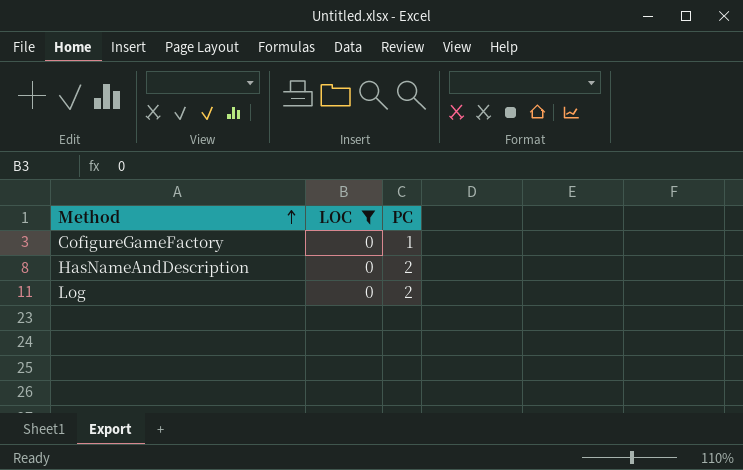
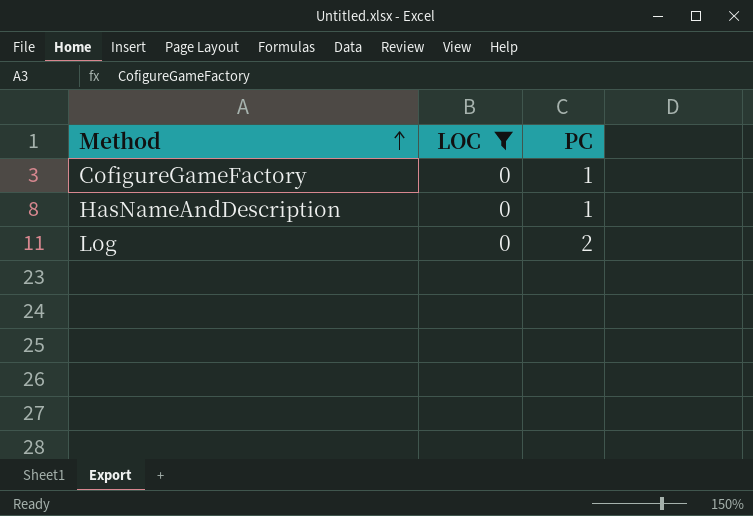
HasNameAndDescription | PC: 2 -> 1

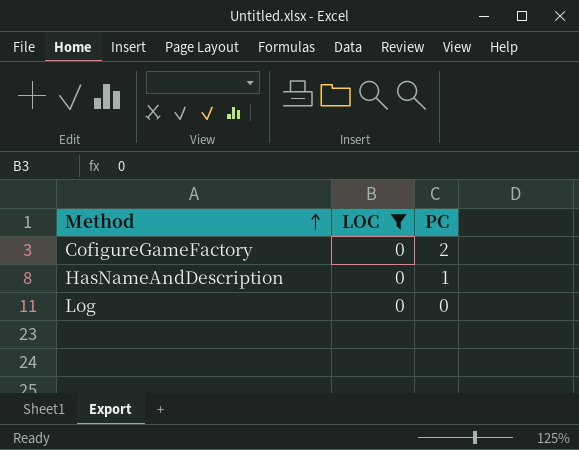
CofigureGameFactory | PC: 1 -> 2
Log | PC: 2 -> 0

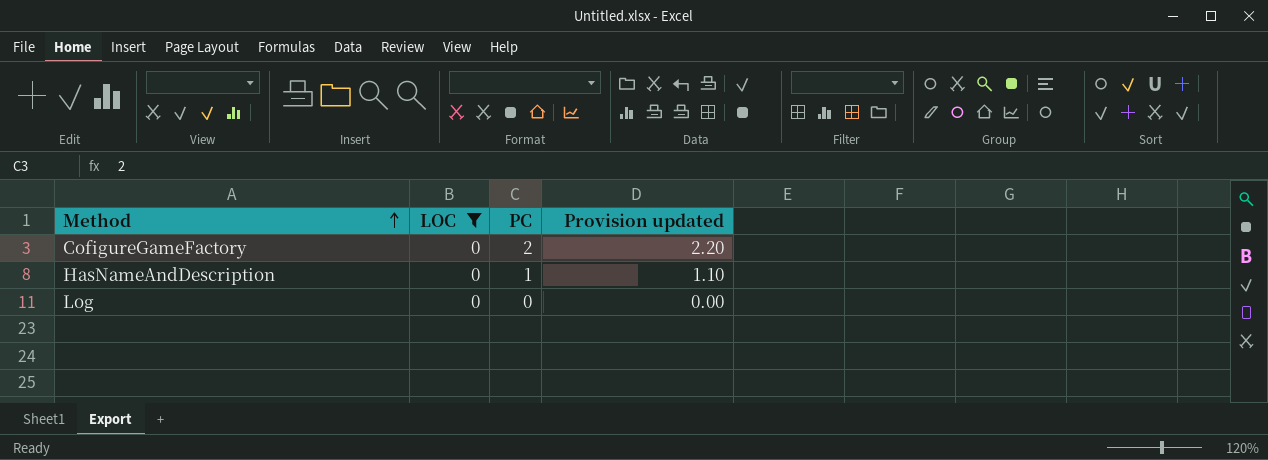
column Provision updated | formula: none -> [PC] * 1.1

